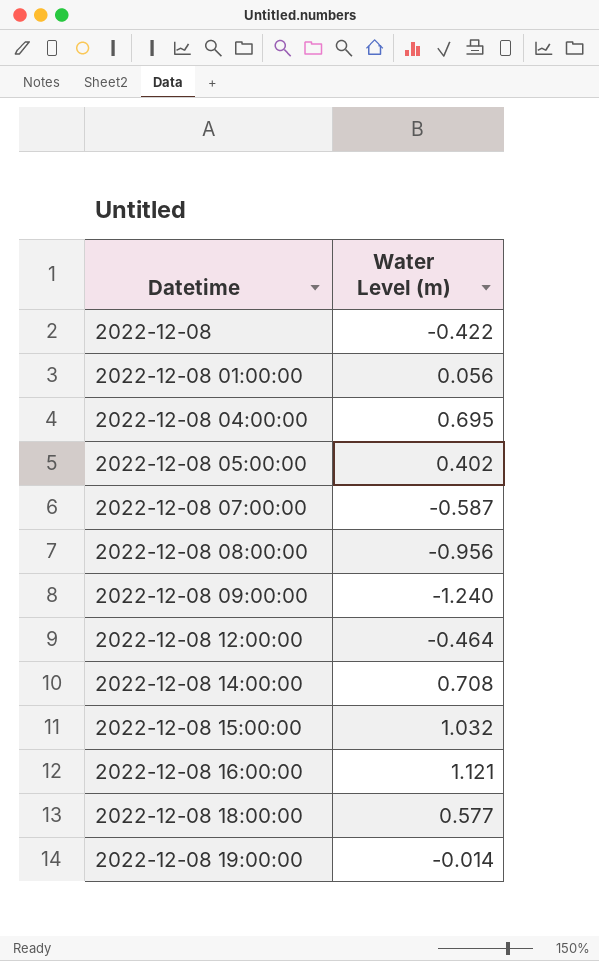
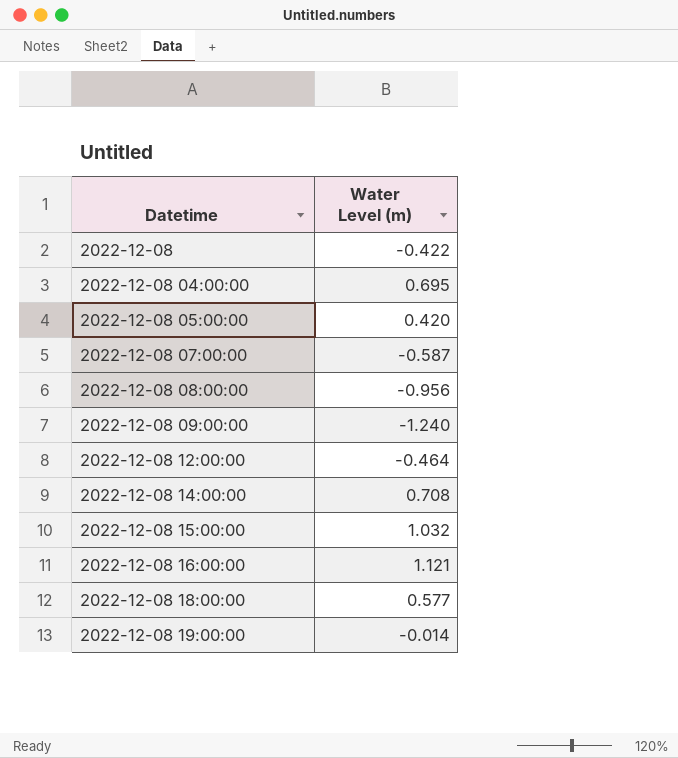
row 2022-12-08 01:00:00: 0.056 -> none
2022-12-08 05:00:00 | Water Level (m): 0.402 -> 0.420

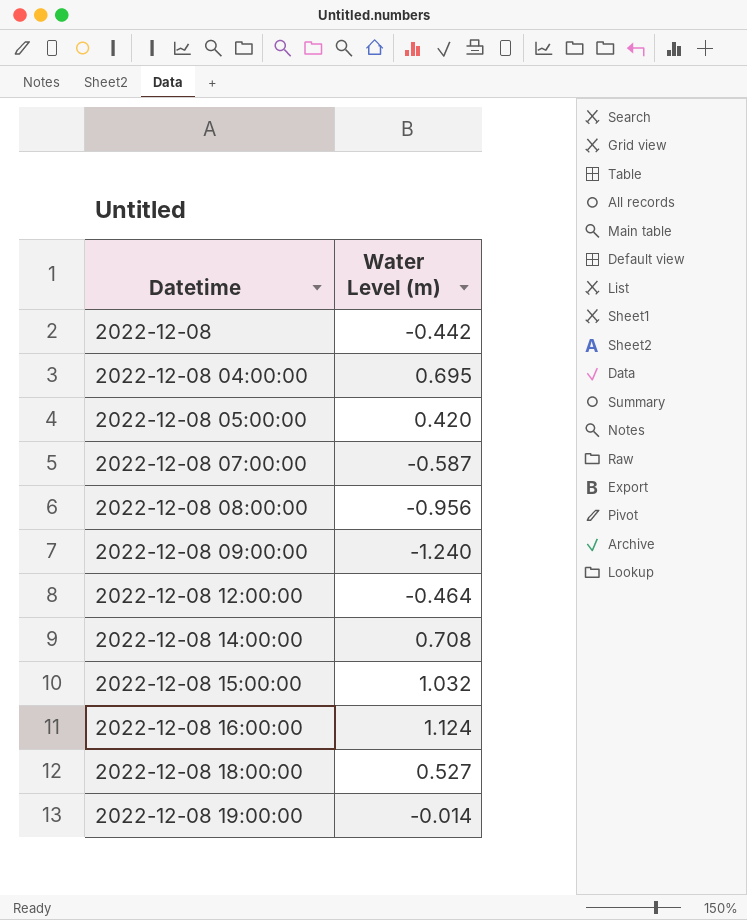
2022-12-08 | Water Level (m): -0.422 -> -0.442
2022-12-08 16:00:00 | Water Level (m): 1.121 -> 1.124
2022-12-08 18:00:00 | Water Level (m): 0.577 -> 0.527

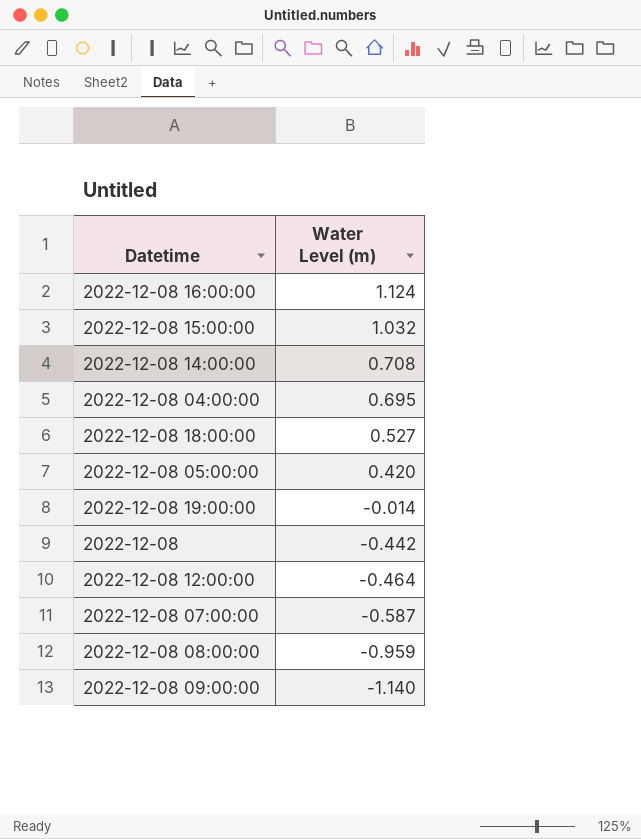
row order: Datetime ascending -> Water Level (m) descending
2022-12-08 08:00:00 | Water Level (m): -0.956 -> -0.959
2022-12-08 09:00:00 | Water Level (m): -1.240 -> -1.140

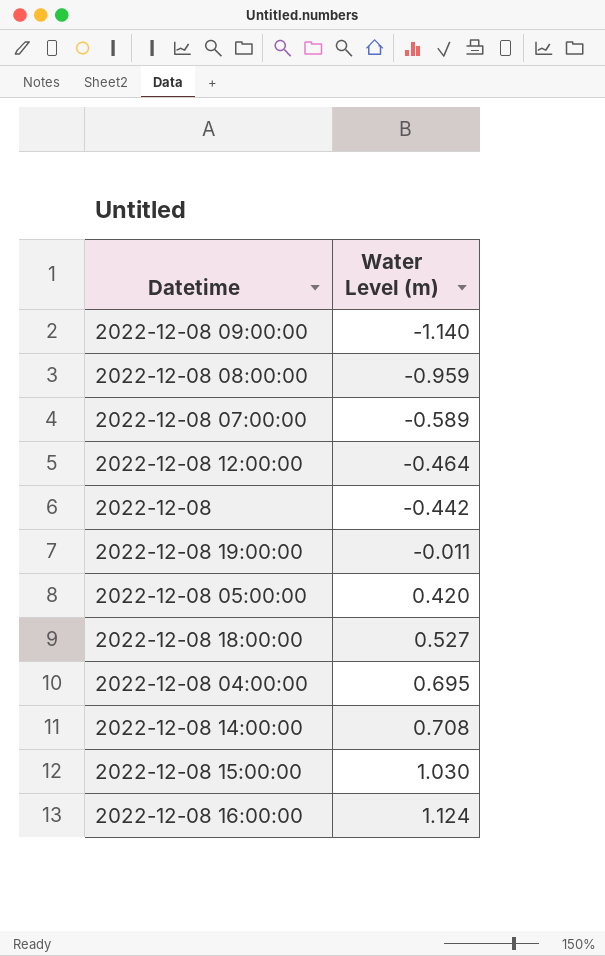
row order: Water Level (m) descending -> Water Level (m) ascending
2022-12-08 07:00:00 | Water Level (m): -0.587 -> -0.589
2022-12-08 19:00:00 | Water Level (m): -0.014 -> -0.011
2022-12-08 15:00:00 | Water Level (m): 1.032 -> 1.030

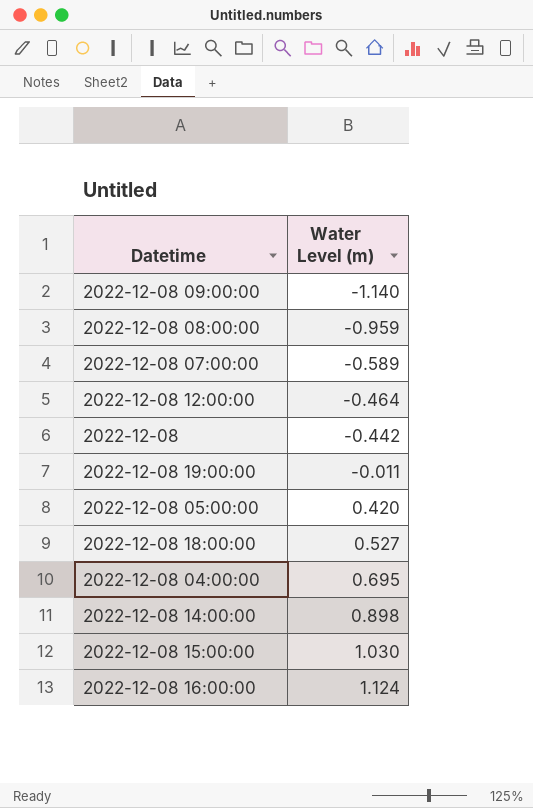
2022-12-08 14:00:00 | Water Level (m): 0.708 -> 0.898

